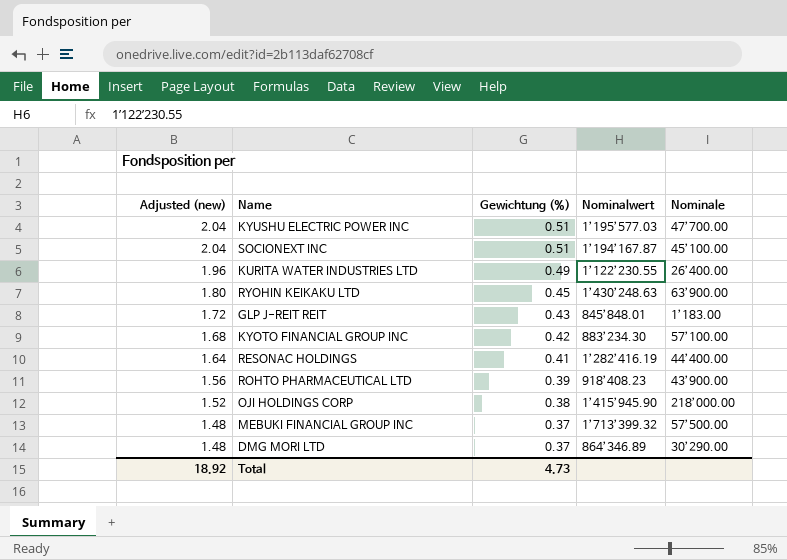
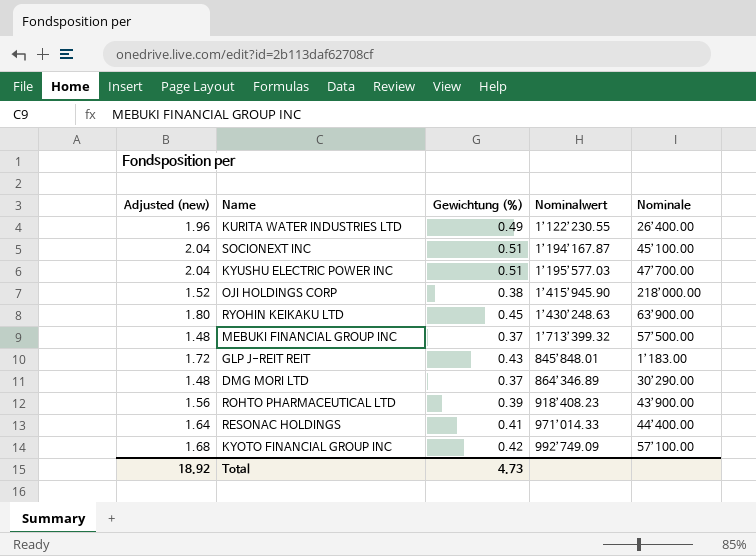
row order: Adjusted (new) descending -> Nominalwert ascending
RESONAC HOLDINGS | Nominalwert: 1’282’416.19 -> 971’014.33
KYOTO FINANCIAL GROUP INC | Nominalwert: 883’234.30 -> 992’749.09

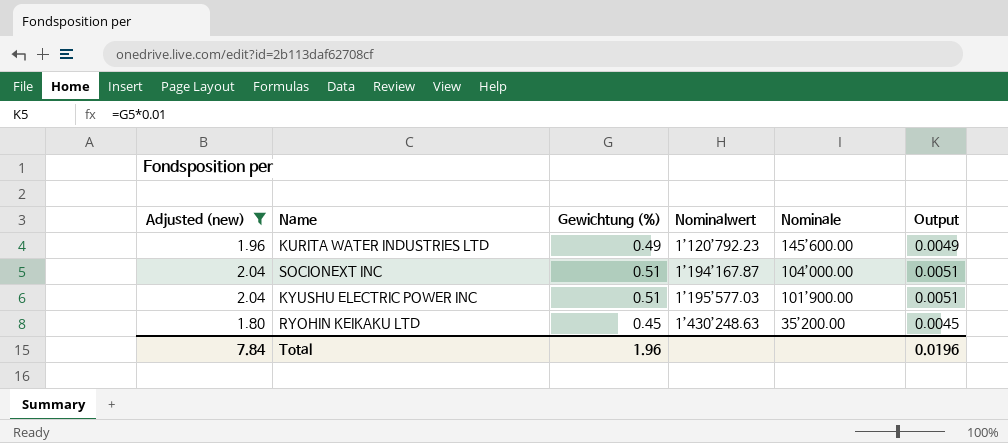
filter: none -> Adjusted (new) >= 1.80
column Output | formula: none -> [Gewichtung (%)] * 0.01
KURITA WATER INDUSTRIES LTD | Nominalwert: 1’122’230.55 -> 1’120’792.23
KURITA WATER INDUSTRIES LTD | Nominale: 26’400.00 -> 145’600.00
SOCIONEXT INC | Nominale: 45’100.00 -> 104’000.00
KYUSHU ELECTRIC POWER INC | Nominale: 47’700.00 -> 101’900.00
RYOHIN KEIKAKU LTD | Nominale: 63’900.00 -> 35’200.00
Total | Adjusted (new): 18.92 -> 7.84
Total | Gewichtung (%): 4.73 -> 1.96

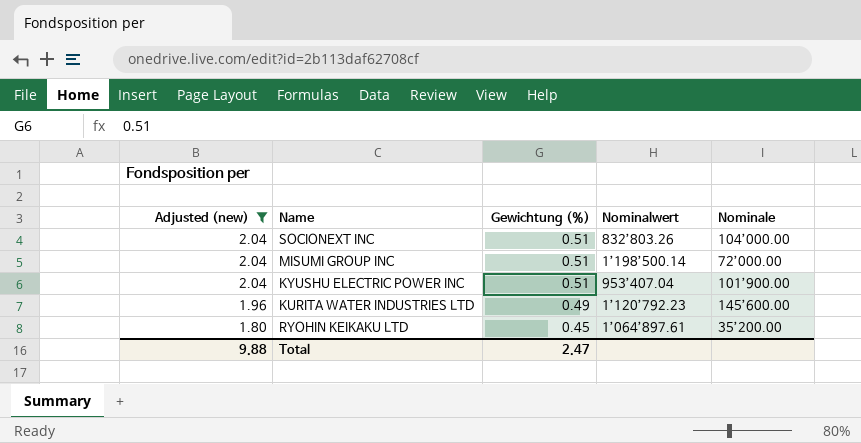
row order: Nominalwert ascending -> Adjusted (new) descending
column Output | formula: [Gewichtung (%)] * 0.01 -> none
SOCIONEXT INC | Nominalwert: 1’194’167.87 -> 832’803.26
row MISUMI GROUP INC: none -> 2.04 | 0.51 | 1’198’500.14 | 72’000.00
KYUSHU ELECTRIC POWER INC | Nominalwert: 1’195’577.03 -> 953’407.04
RYOHIN KEIKAKU LTD | Nominalwert: 1’430’248.63 -> 1’064’897.61
Total | Adjusted (new): 7.84 -> 9.88
Total | Gewichtung (%): 1.96 -> 2.47

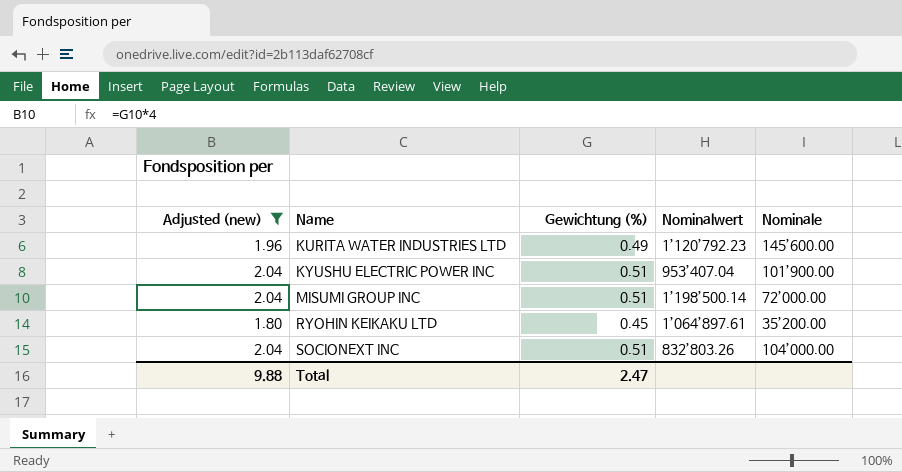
row order: Adjusted (new) descending -> Name ascending

